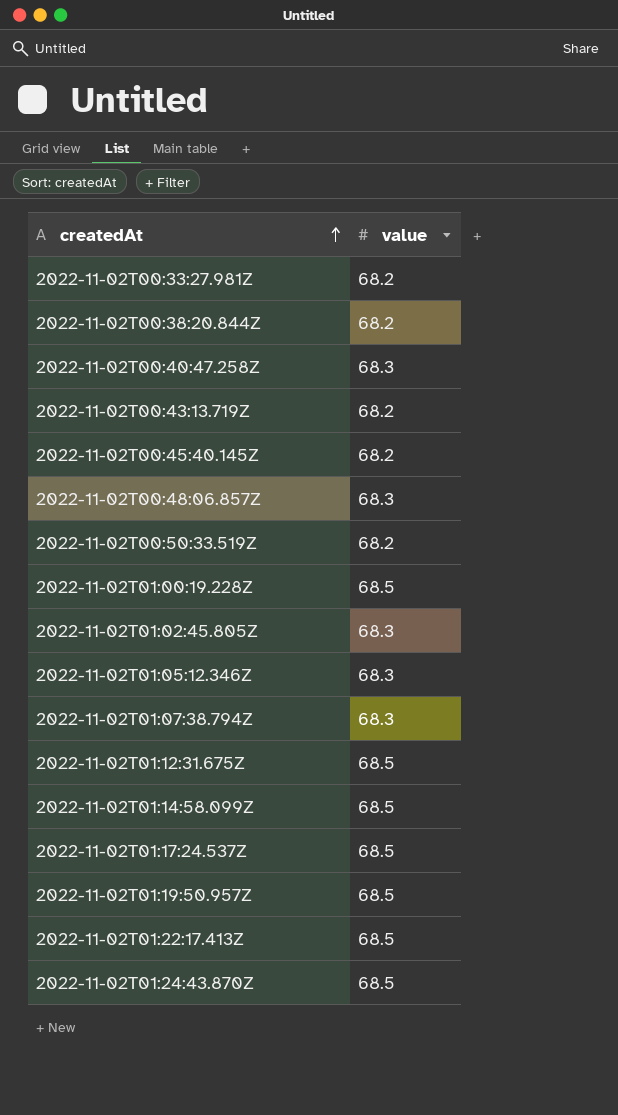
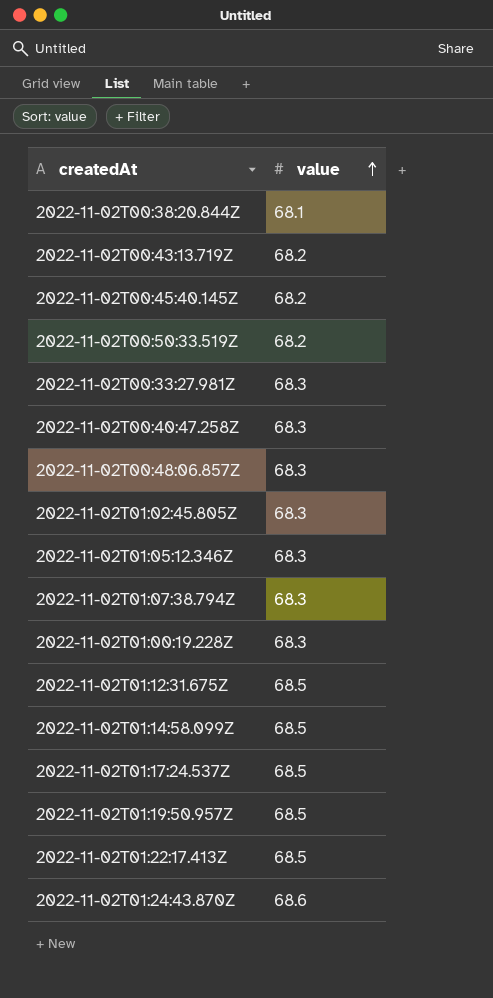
row order: createdAt ascending -> value ascending
2022-11-02T00:38:20.844Z | value: 68.2 -> 68.1
2022-11-02T00:33:27.981Z | value: 68.2 -> 68.3
2022-11-02T01:00:19.228Z | value: 68.5 -> 68.3
2022-11-02T01:24:43.870Z | value: 68.5 -> 68.6

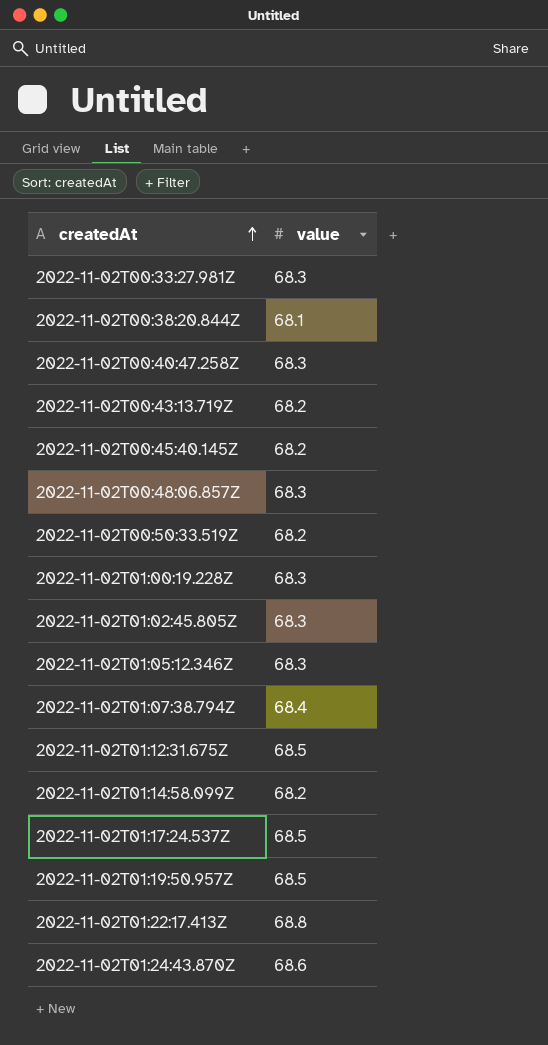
row order: value ascending -> createdAt ascending
2022-11-02T01:07:38.794Z | value: 68.3 -> 68.4
2022-11-02T01:14:58.099Z | value: 68.5 -> 68.2
2022-11-02T01:22:17.413Z | value: 68.5 -> 68.8

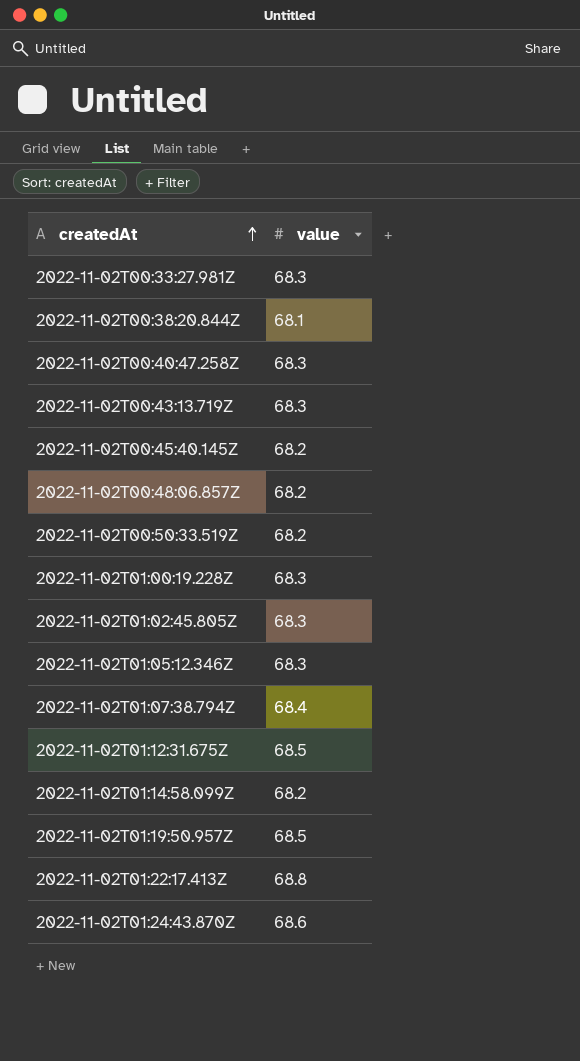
row 2022-11-02T01:17:24.537Z: 68.5 -> none
2022-11-02T00:43:13.719Z | value: 68.2 -> 68.3
2022-11-02T00:48:06.857Z | value: 68.3 -> 68.2

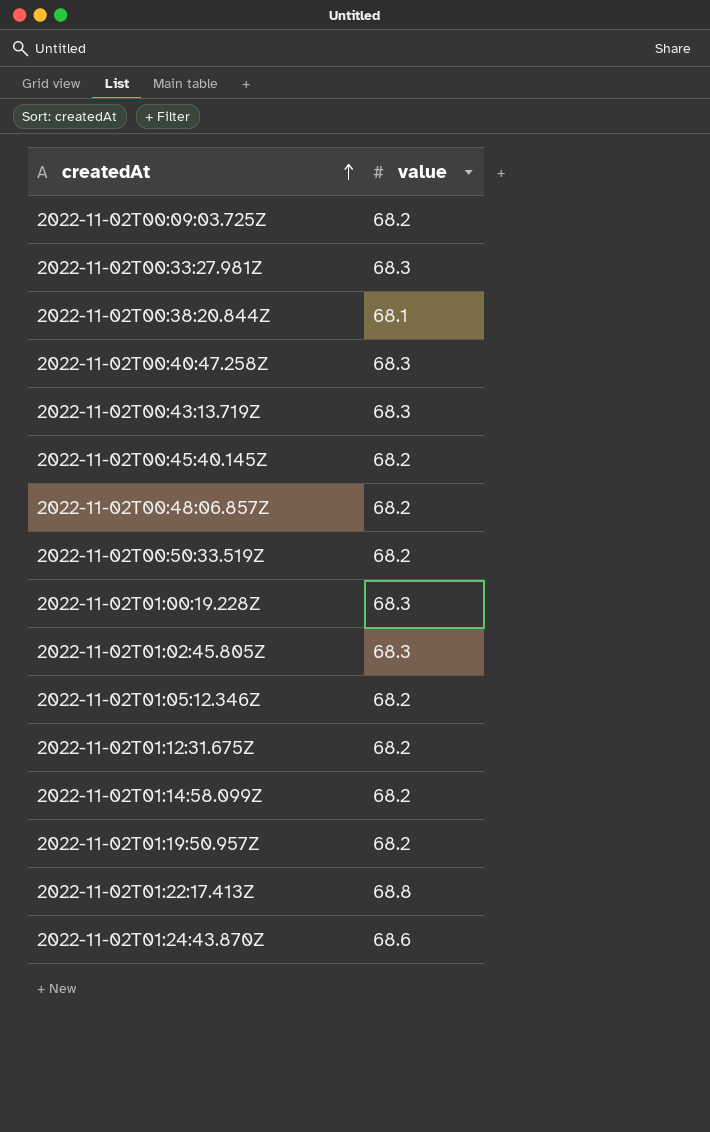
row 2022-11-02T01:07:38.794Z: 68.4 -> none
row 2022-11-02T00:09:03.725Z: none -> 68.2
2022-11-02T01:05:12.346Z | value: 68.3 -> 68.2
2022-11-02T01:12:31.675Z | value: 68.5 -> 68.2
2022-11-02T01:19:50.957Z | value: 68.5 -> 68.2

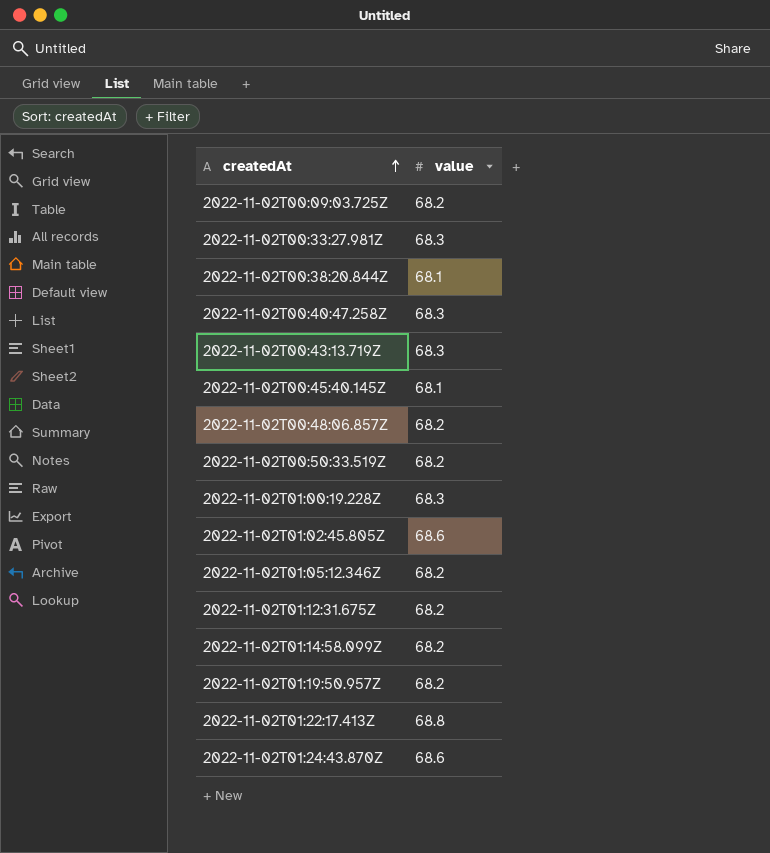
2022-11-02T00:45:40.145Z | value: 68.2 -> 68.1
2022-11-02T01:02:45.805Z | value: 68.3 -> 68.6

